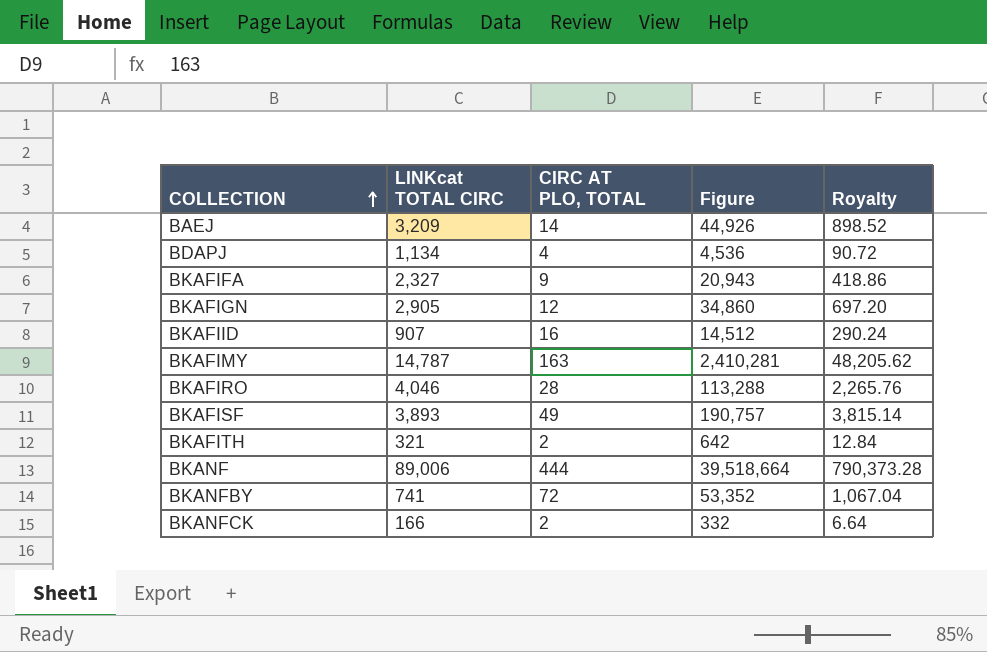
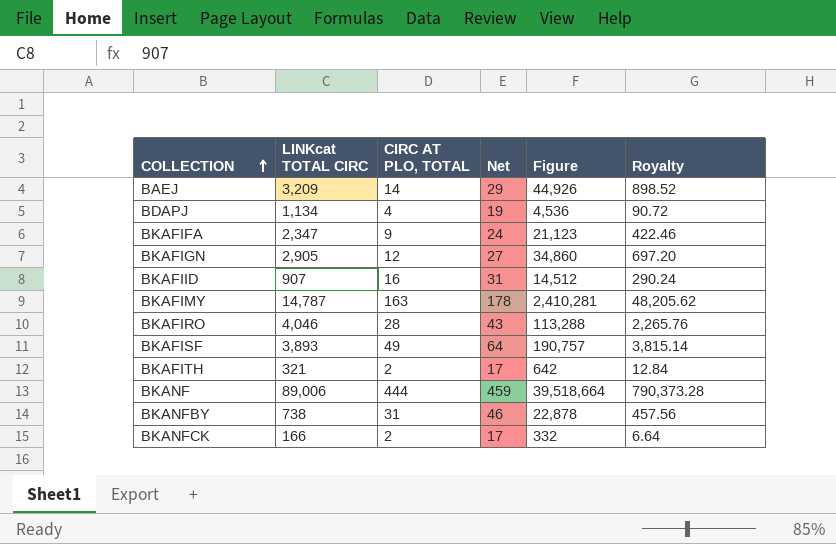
column Net | formula: none -> [CIRC AT PLO, TOTAL] + 15
BKAFIFA | LINKcat TOTAL CIRC: 2,327 -> 2,347
BKAFIFA | Figure: 20,943 -> 21,123
BKAFIFA | Royalty: 418.86 -> 422.46
BKANFBY | LINKcat TOTAL CIRC: 741 -> 738
BKANFBY | CIRC AT PLO, TOTAL: 72 -> 31
BKANFBY | Figure: 53,352 -> 22,878
BKANFBY | Royalty: 1,067.04 -> 457.56

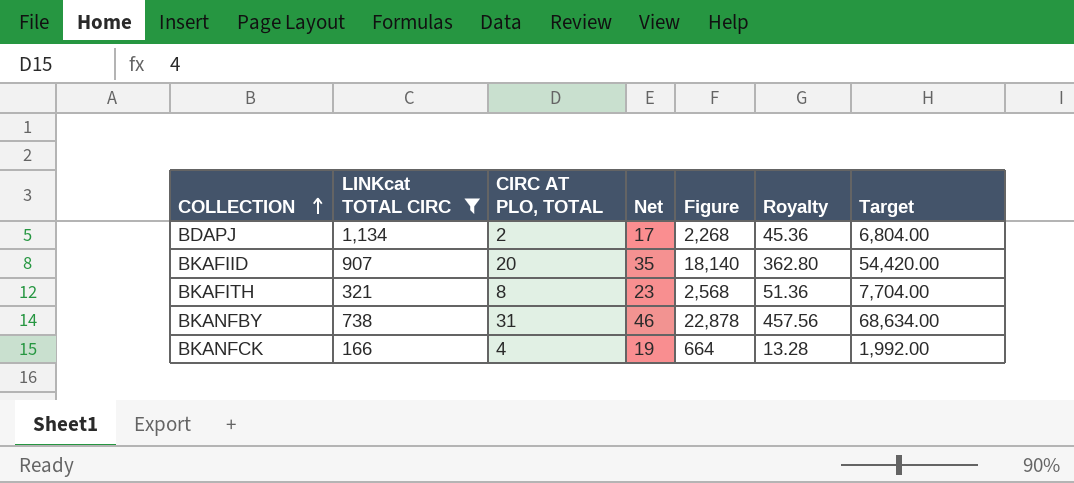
filter: none -> LINKcat TOTAL CIRC <= 1,134
column Target | formula: none -> [Figure] * 3
BDAPJ | CIRC AT PLO, TOTAL: 4 -> 2
BDAPJ | Net: 19 -> 17
BDAPJ | Figure: 4,536 -> 2,268
BDAPJ | Royalty: 90.72 -> 45.36
BKAFIID | CIRC AT PLO, TOTAL: 16 -> 20
BKAFIID | Net: 31 -> 35
BKAFIID | Figure: 14,512 -> 18,140
BKAFIID | Royalty: 290.24 -> 362.80
BKAFITH | CIRC AT PLO, TOTAL: 2 -> 8
BKAFITH | Net: 17 -> 23
BKAFITH | Figure: 642 -> 2,568
BKAFITH | Royalty: 12.84 -> 51.36
BKANFCK | CIRC AT PLO, TOTAL: 2 -> 4
BKANFCK | Net: 17 -> 19
BKANFCK | Figure: 332 -> 664
BKANFCK | Royalty: 6.64 -> 13.28

